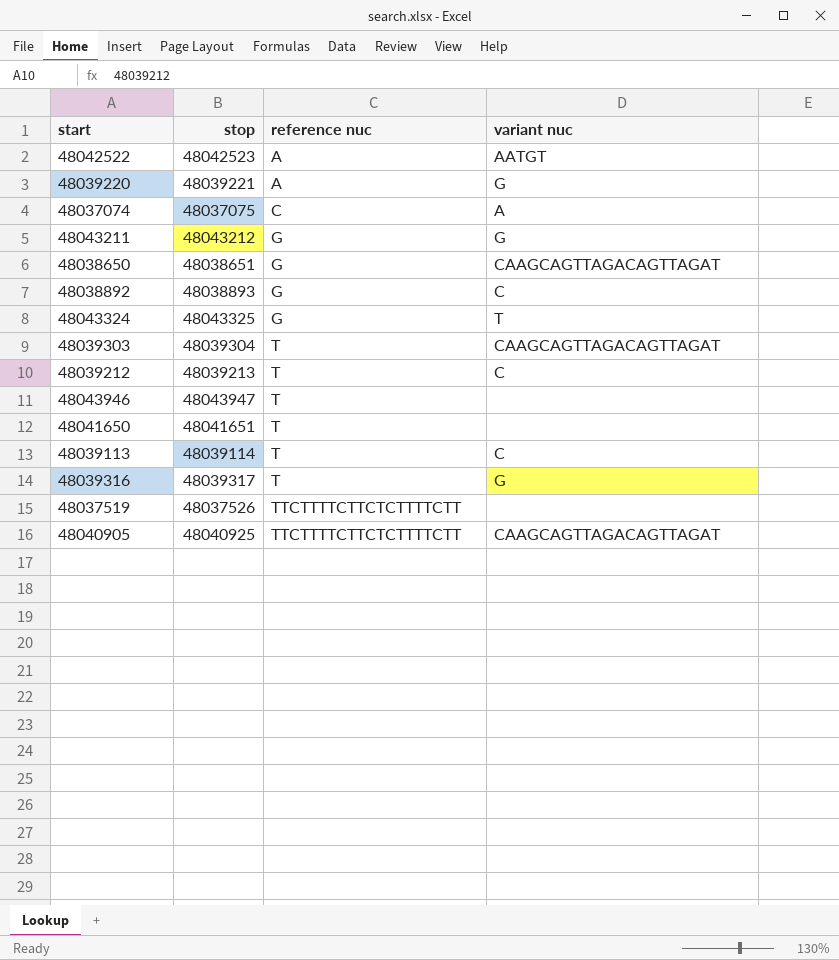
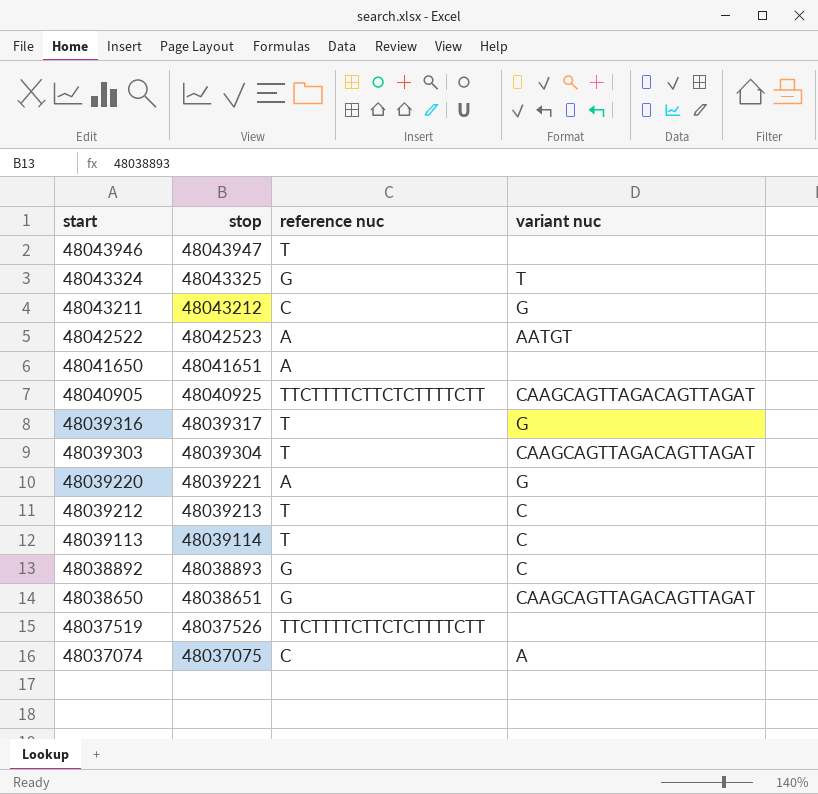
row order: reference nuc ascending -> start descending
48043211 | reference nuc: G -> C
48041650 | reference nuc: T -> A

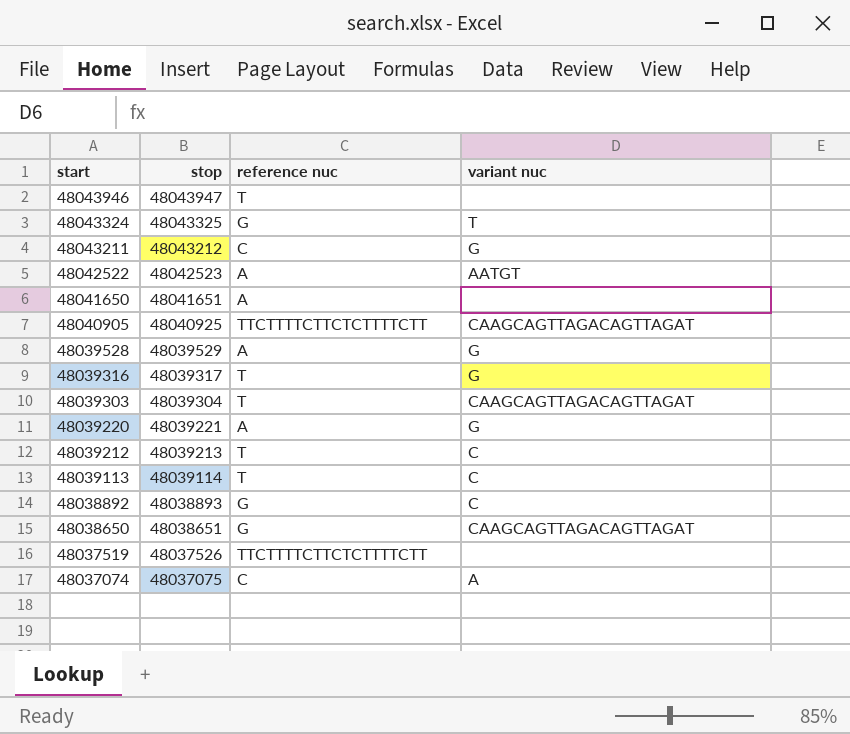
row 48039528: none -> 48039529 | A | G

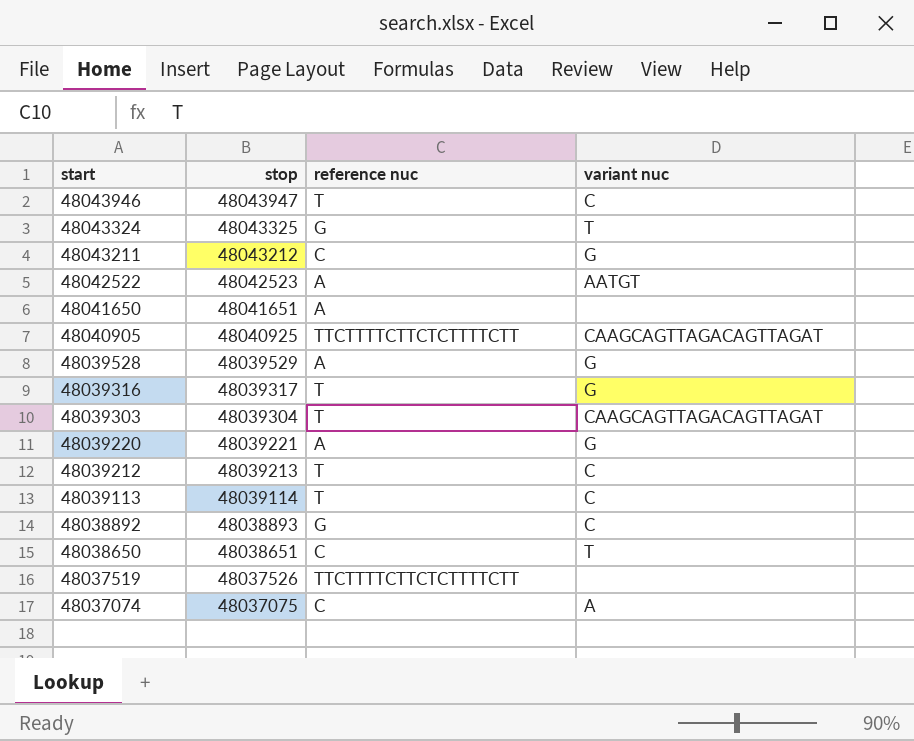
48043946 | variant nuc: none -> C
48038650 | reference nuc: G -> C
48038650 | variant nuc: CAAGCAGTTAGACAGTTAGAT -> T

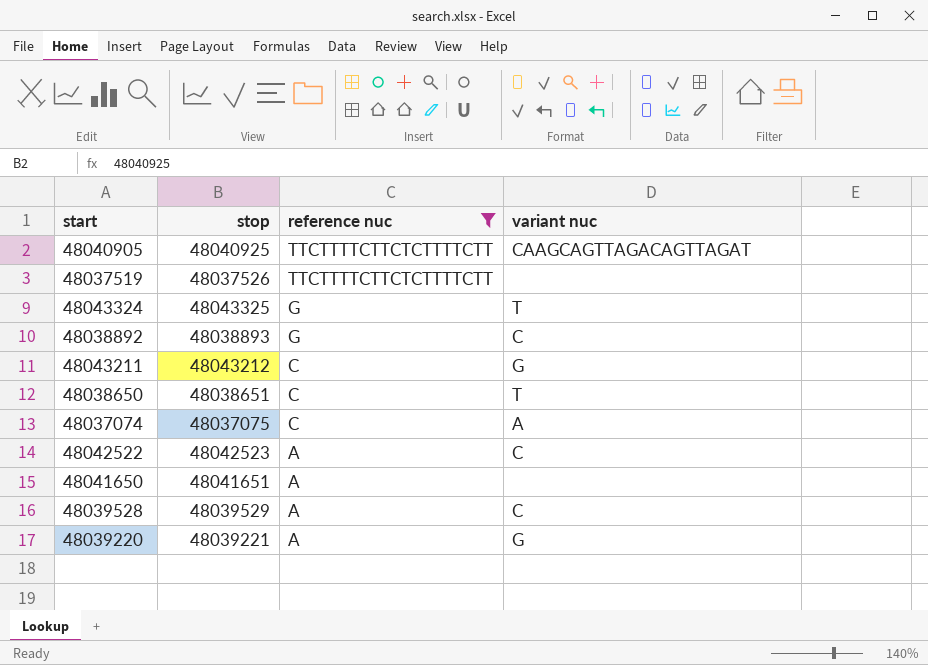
filter: none -> reference nuc != T
row order: start descending -> reference nuc descending
48042522 | variant nuc: AATGT -> C
48039528 | variant nuc: G -> C

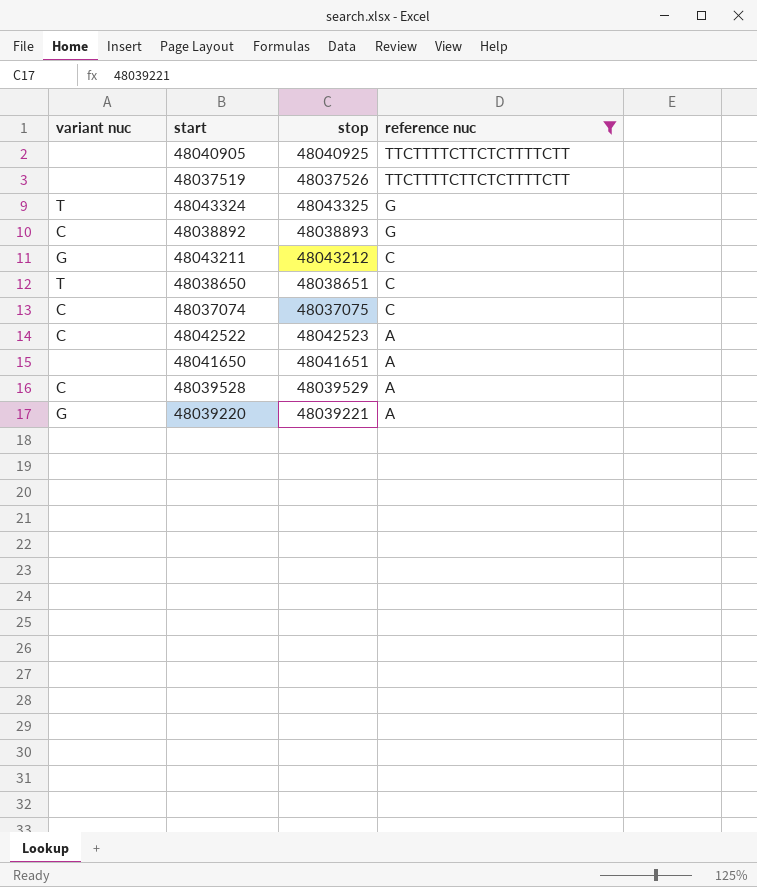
column variant nuc | position: 4 -> 1
48040905 | variant nuc: CAAGCAGTTAGACAGTTAGAT -> none
48037074 | variant nuc: A -> C

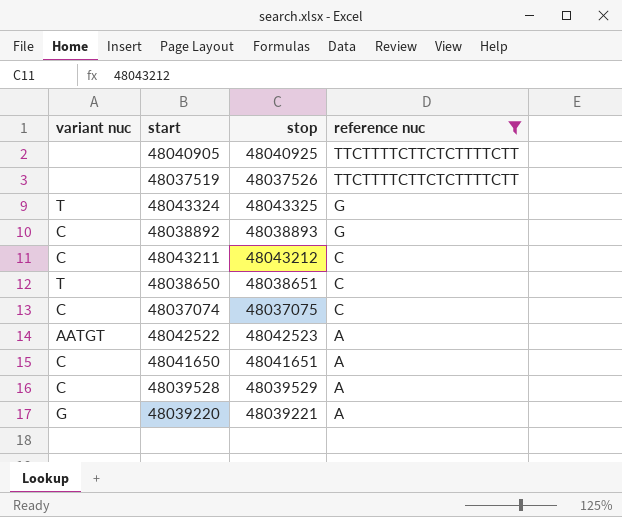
48043211 | variant nuc: G -> C
48042522 | variant nuc: C -> AATGT
48041650 | variant nuc: none -> C

